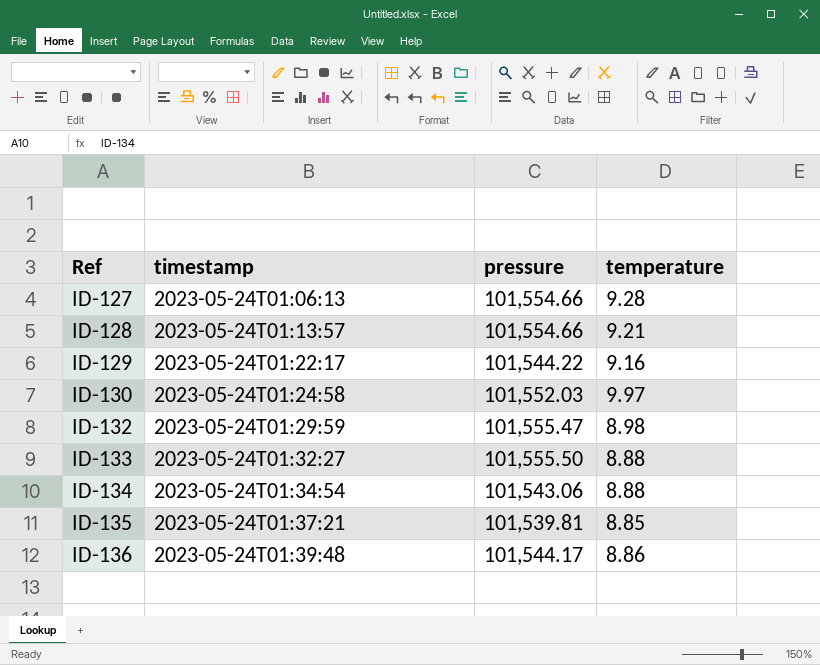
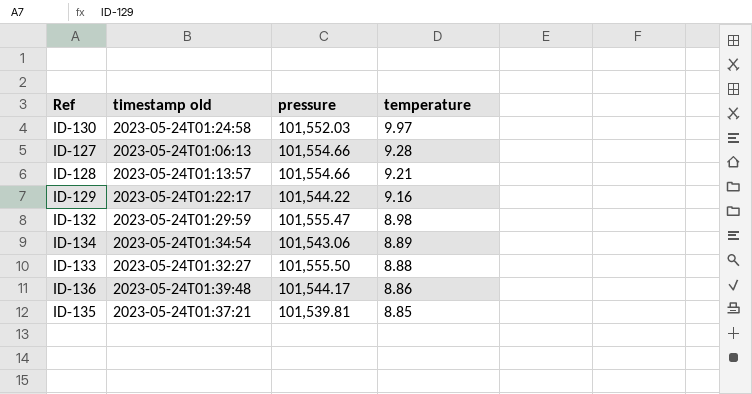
row order: Ref ascending -> temperature descending
column name: timestamp -> timestamp old
ID-134 | temperature: 8.88 -> 8.89

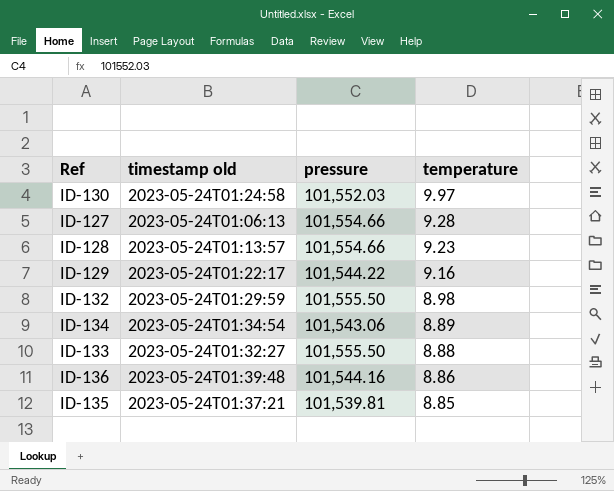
ID-128 | temperature: 9.21 -> 9.23
ID-132 | pressure: 101,555.47 -> 101,555.50
ID-136 | pressure: 101,544.17 -> 101,544.16

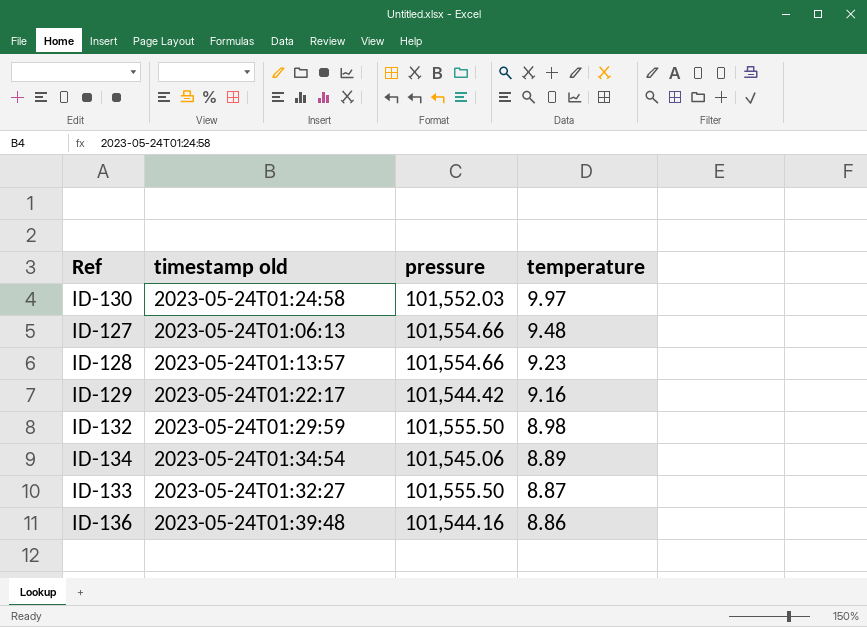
row ID-135: 2023-05-24T01:37:21 | 101,539.81 | 8.85 -> none
ID-127 | temperature: 9.28 -> 9.48
ID-129 | pressure: 101,544.22 -> 101,544.42
ID-134 | pressure: 101,543.06 -> 101,545.06
ID-133 | temperature: 8.88 -> 8.87

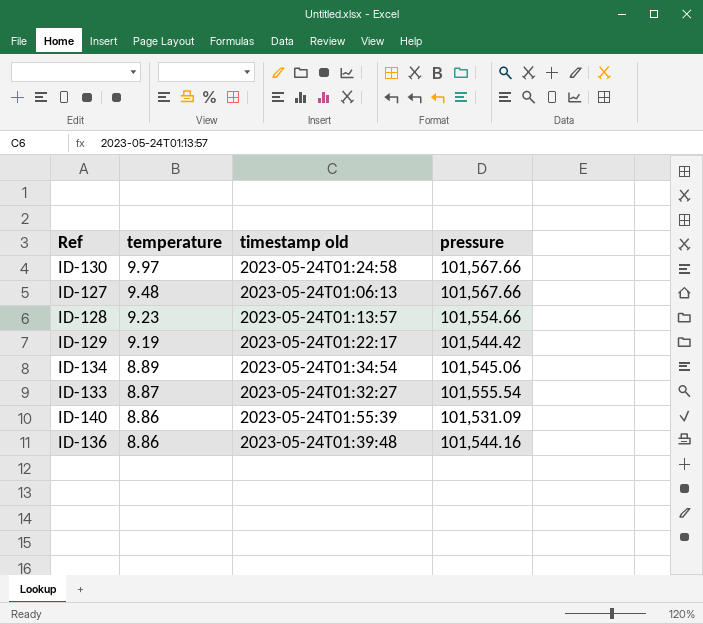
column temperature | position: 4 -> 2
row ID-132: 2023-05-24T01:29:59 | 101,555.50 | 8.98 -> none
ID-130 | pressure: 101,552.03 -> 101,567.66
ID-127 | pressure: 101,554.66 -> 101,567.66
ID-129 | temperature: 9.16 -> 9.19
ID-133 | pressure: 101,555.50 -> 101,555.54
row ID-140: none -> 8.86 | 2023-05-24T01:55:39 | 101,531.09

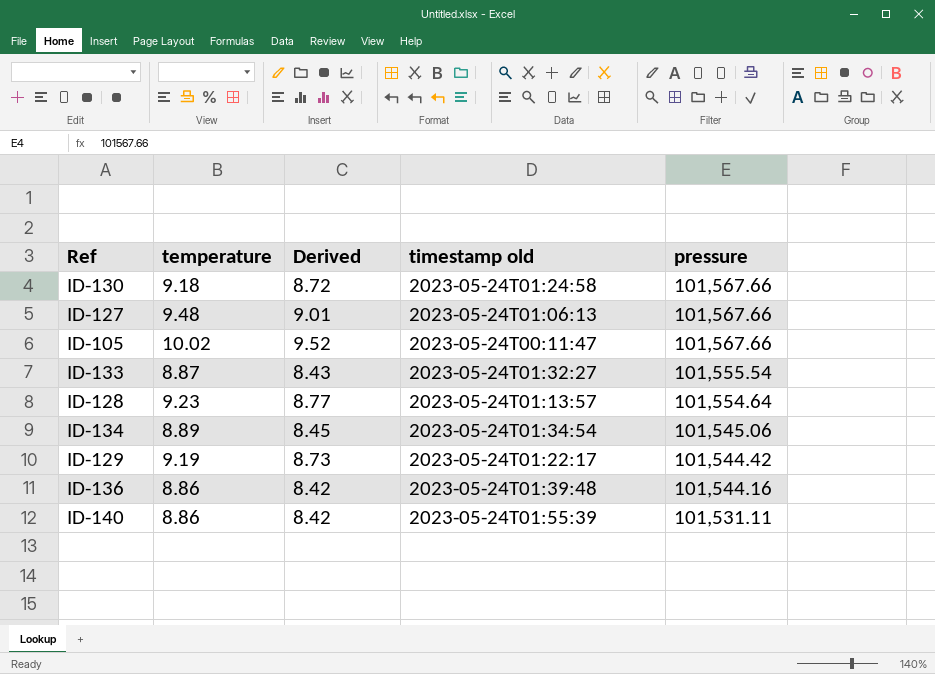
row order: temperature descending -> pressure descending
column Derived | formula: none -> [temperature] * 0.95
ID-130 | temperature: 9.97 -> 9.18
row ID-105: none -> 10.02 | 9.52 | 2023-05-24T00:11:47 | 101,567.66
ID-128 | pressure: 101,554.66 -> 101,554.64
ID-140 | pressure: 101,531.09 -> 101,531.11

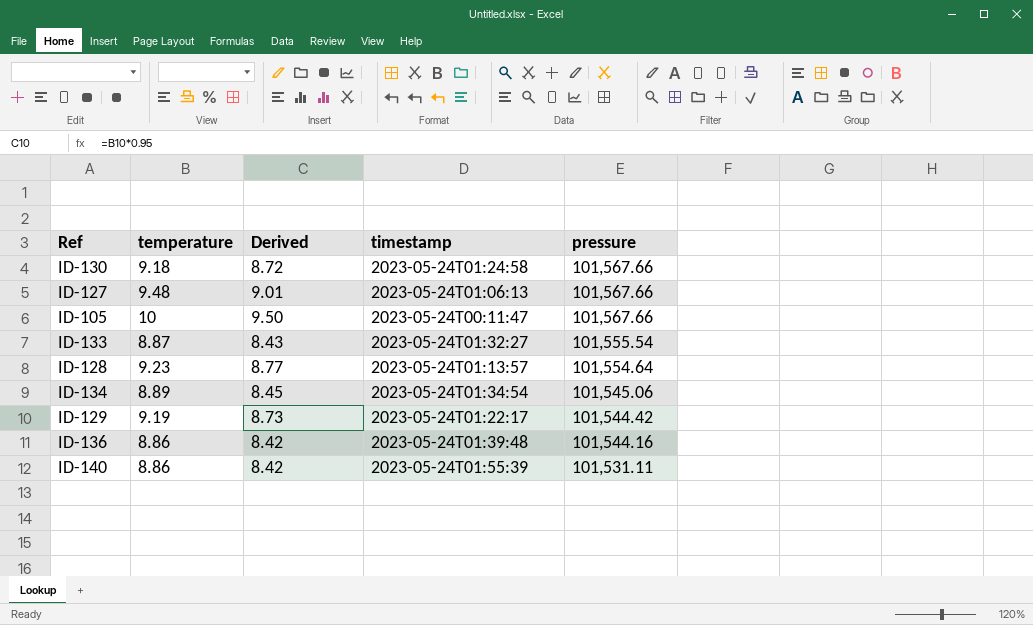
column name: timestamp old -> timestamp
ID-105 | temperature: 10.02 -> 10
ID-105 | Derived: 9.52 -> 9.50

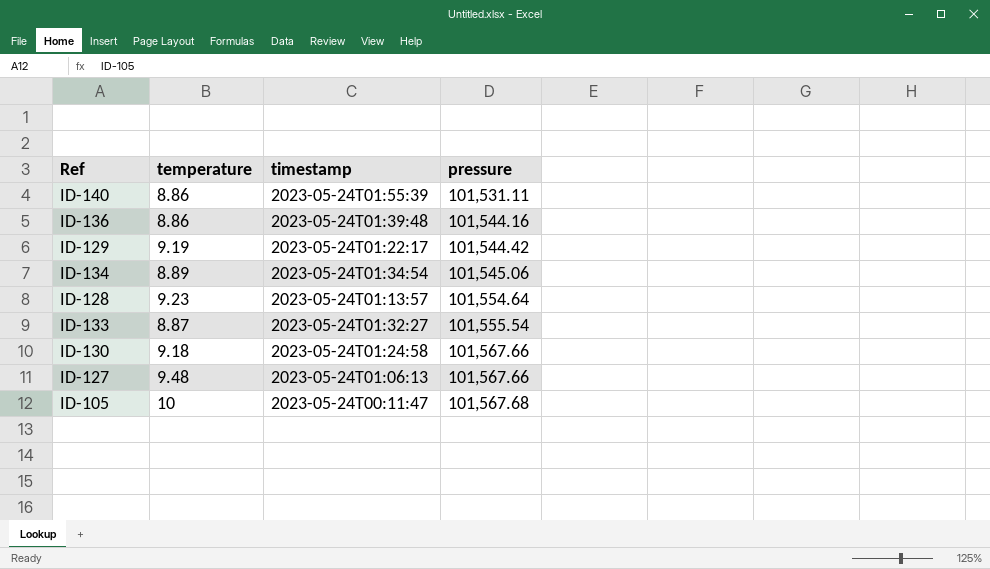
row order: pressure descending -> pressure ascending
column Derived | formula: [temperature] * 0.95 -> none
ID-105 | pressure: 101,567.66 -> 101,567.68

